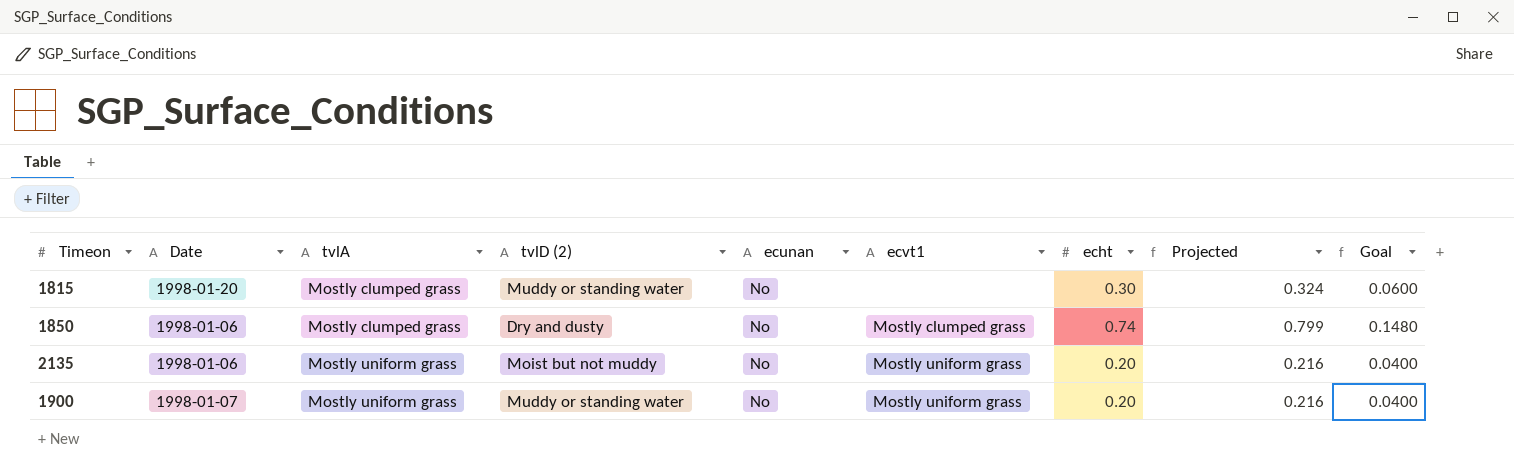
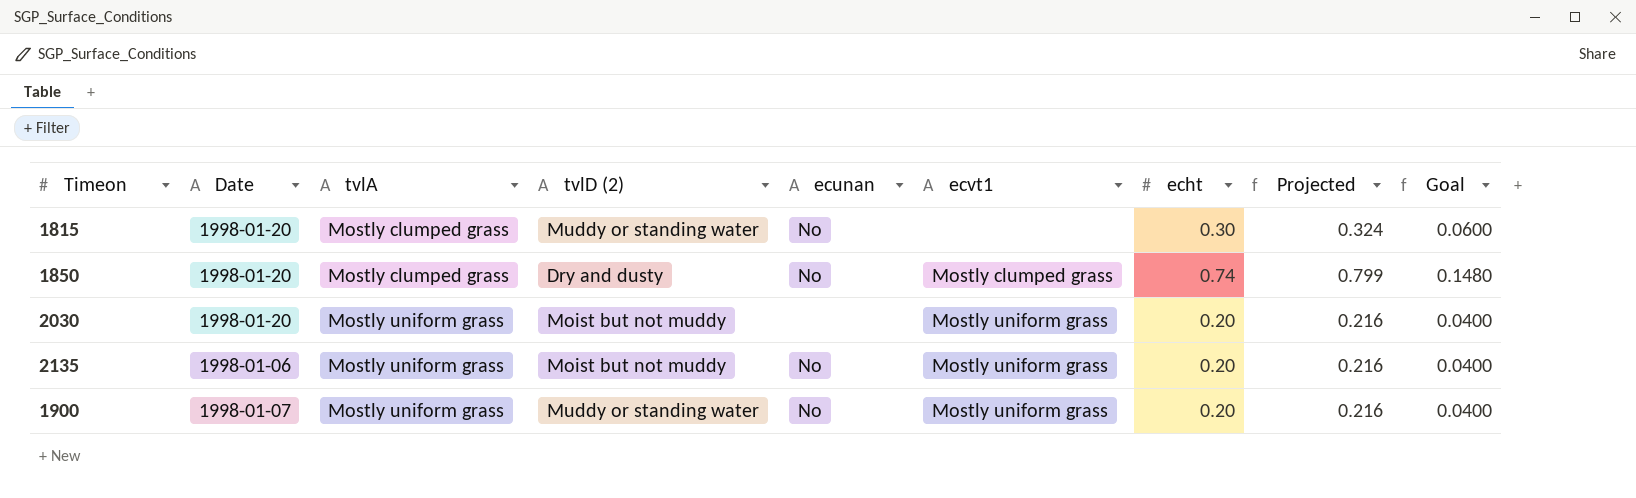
1850 | Date: 1998-01-06 -> 1998-01-20
row 2030: none -> 1998-01-20 | Mostly uniform grass | Moist but not muddy | none | Mostly uniform grass | 0.20 | 0.216 | 0.0400

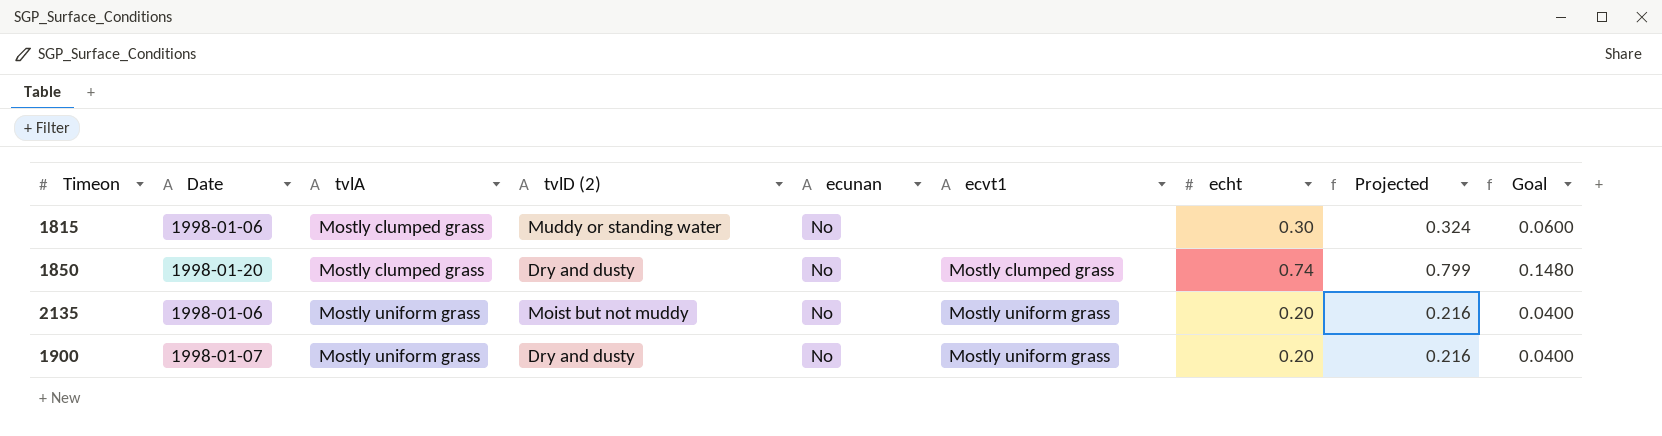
row 2030: 1998-01-20 | Mostly uniform grass | Moist but not muddy | none | Mostly uniform grass | 0.20 | 0.216 | 0.0400 -> none
1815 | Date: 1998-01-20 -> 1998-01-06
1900 | tvlD (2): Muddy or standing water -> Dry and dusty

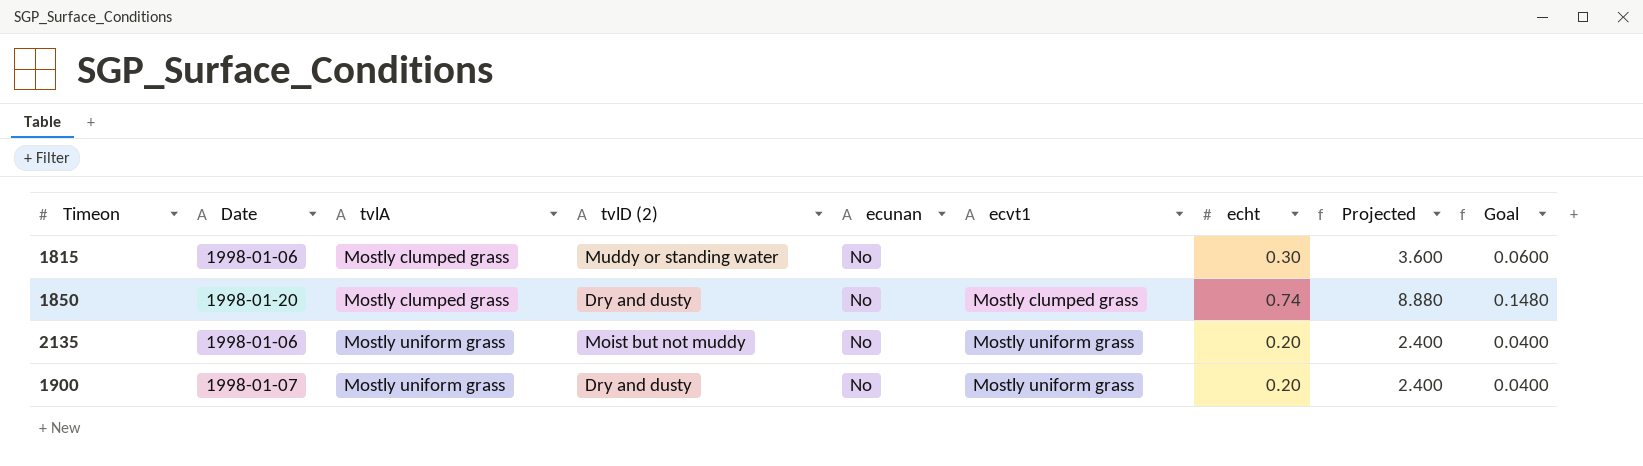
column Projected | formula: [echt] * 1.08 -> [echt] * 12

